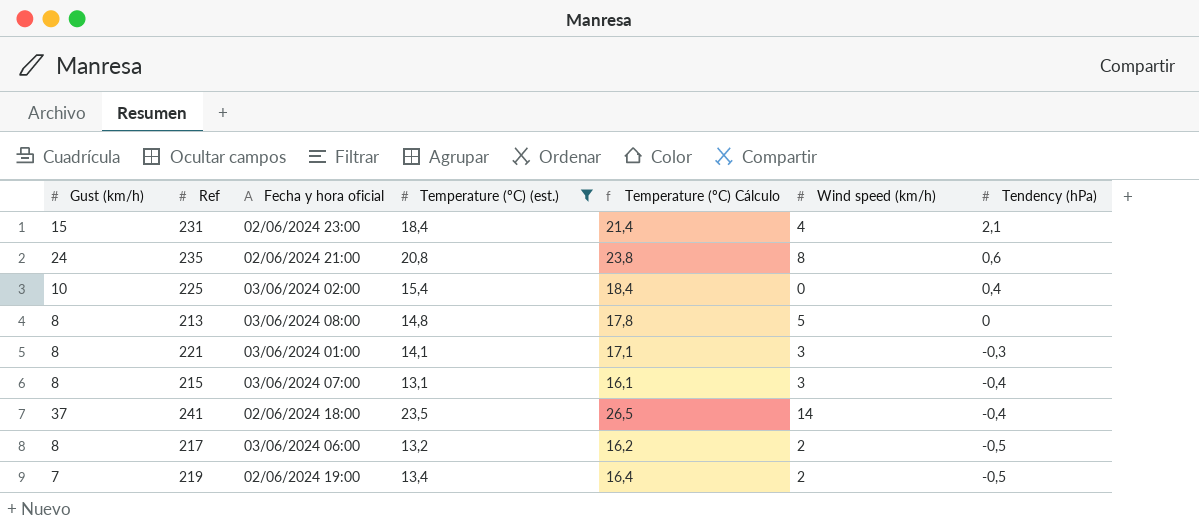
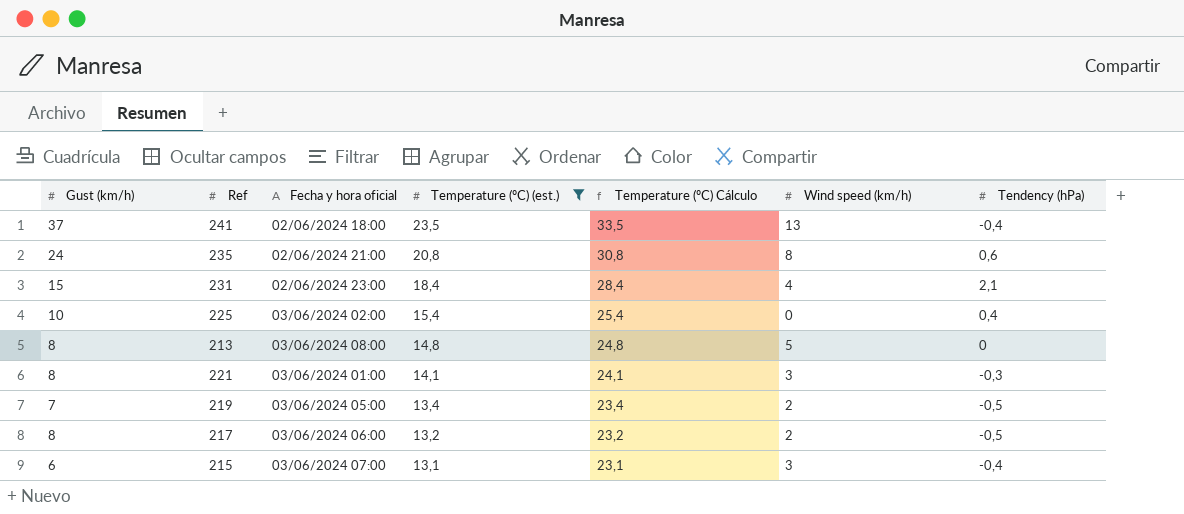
row order: Tendency (hPa) descending -> Temperature (ºC) (est.) descending
column Temperature (ºC) Cálculo | formula: [Temperature (ºC) (est.)] + 3 -> [Temperature (ºC) (est.)] + 10
241 | Wind speed (km/h): 14 -> 13
219 | Fecha y hora oficial: 02/06/2024 19:00 -> 03/06/2024 05:00
215 | Gust (km/h): 8 -> 6

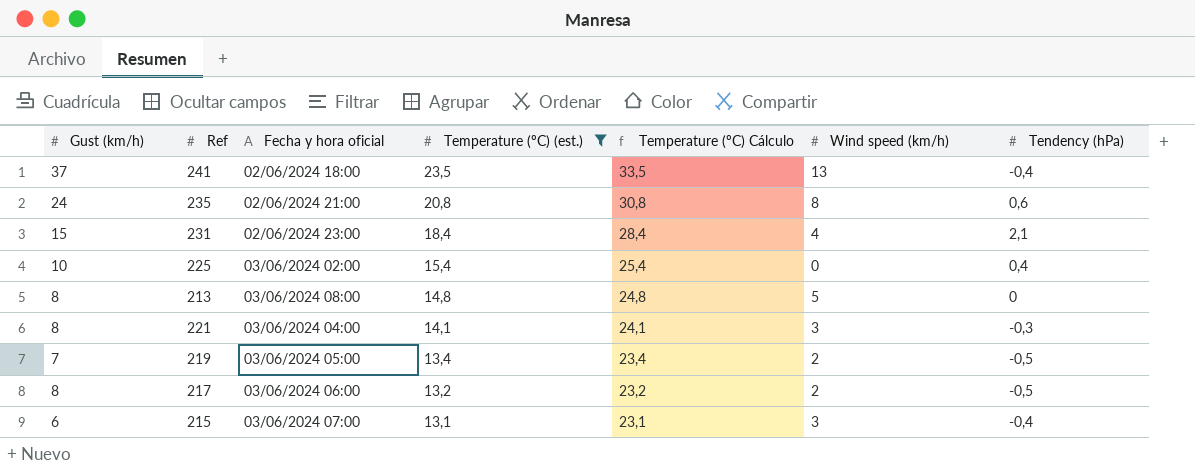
221 | Fecha y hora oficial: 03/06/2024 01:00 -> 03/06/2024 04:00

